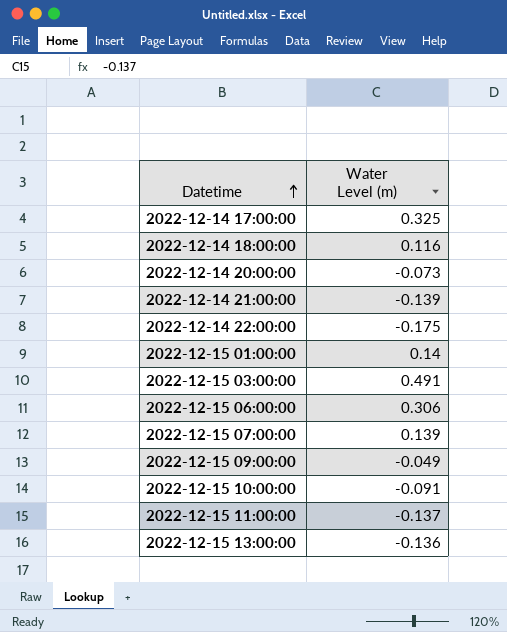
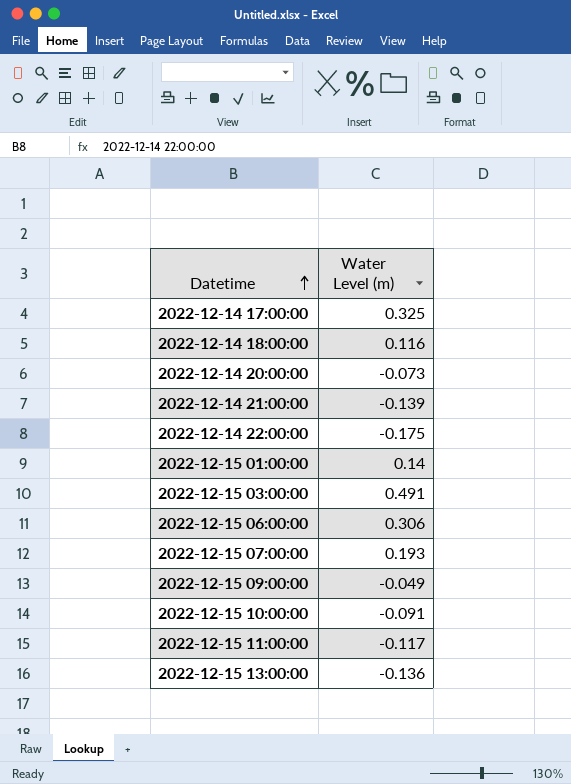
2022-12-15 07:00:00 | Water Level (m): 0.139 -> 0.193
2022-12-15 11:00:00 | Water Level (m): -0.137 -> -0.117

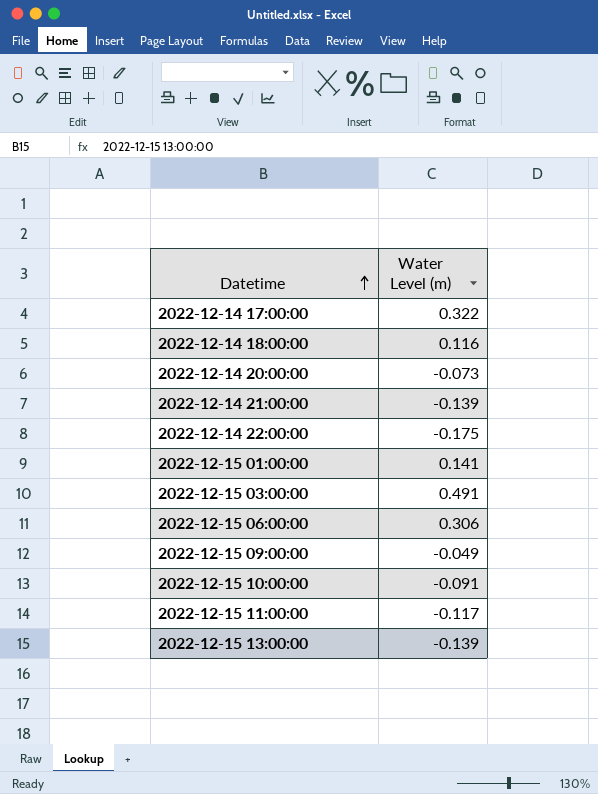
row 2022-12-15 07:00:00: 0.193 -> none
2022-12-14 17:00:00 | Water Level (m): 0.325 -> 0.322
2022-12-15 01:00:00 | Water Level (m): 0.14 -> 0.141
2022-12-15 13:00:00 | Water Level (m): -0.136 -> -0.139

